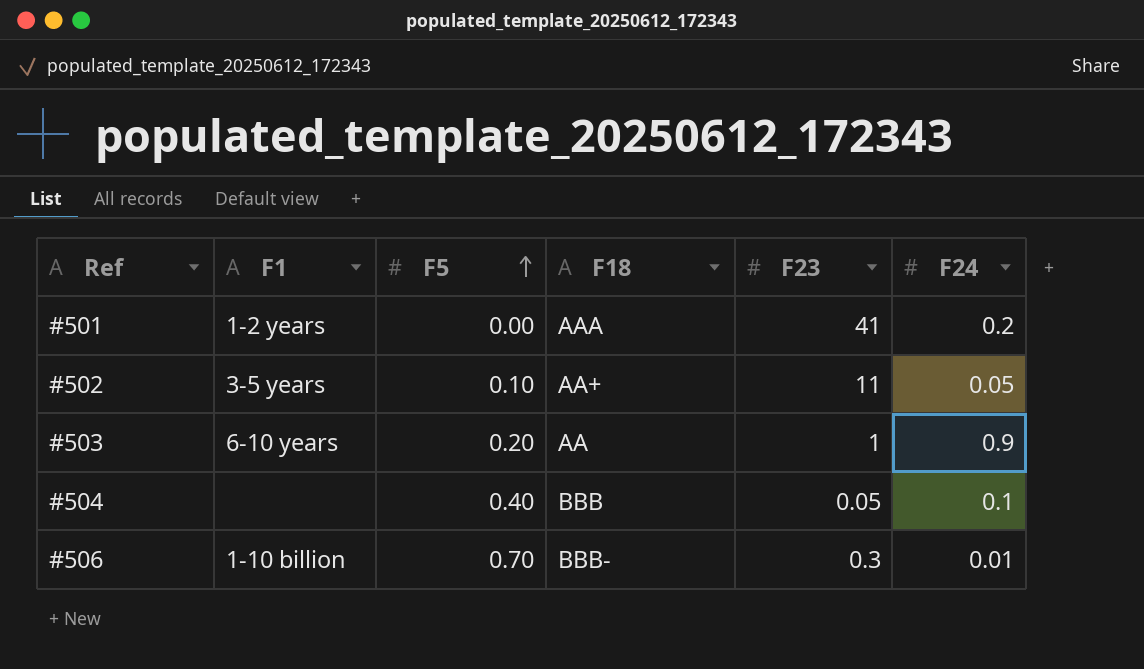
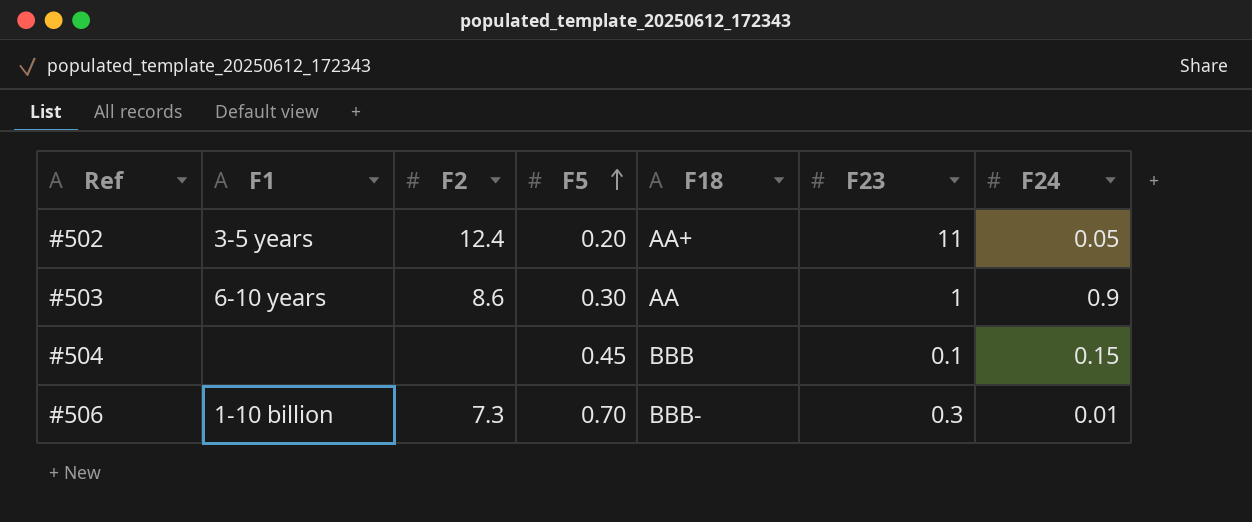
column F2 | position: none -> 3
row #501: 1-2 years | 0.00 | AAA | 41 | 0.2 -> none
#502 | F5: 0.10 -> 0.20
#503 | F5: 0.20 -> 0.30
#504 | F5: 0.40 -> 0.45
#504 | F23: 0.05 -> 0.1
#504 | F24: 0.1 -> 0.15

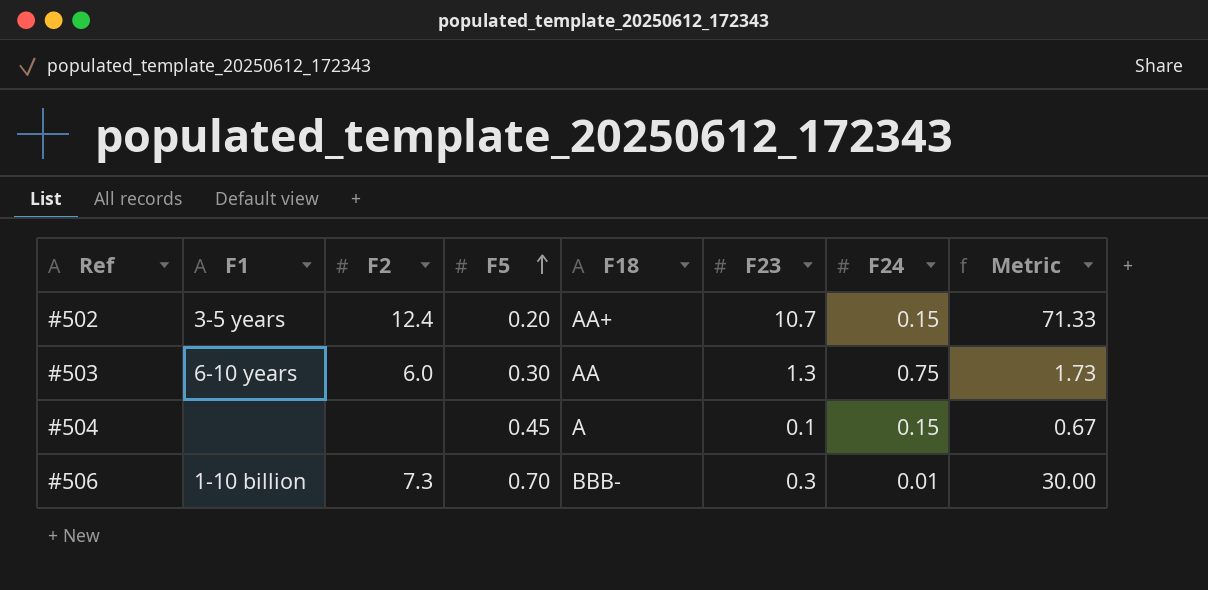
column Metric | formula: none -> [F23] / [F24]
#502 | F23: 11 -> 10.7
#502 | F24: 0.05 -> 0.15
#503 | F2: 8.6 -> 6.0
#503 | F23: 1 -> 1.3
#503 | F24: 0.9 -> 0.75
#504 | F18: BBB -> A

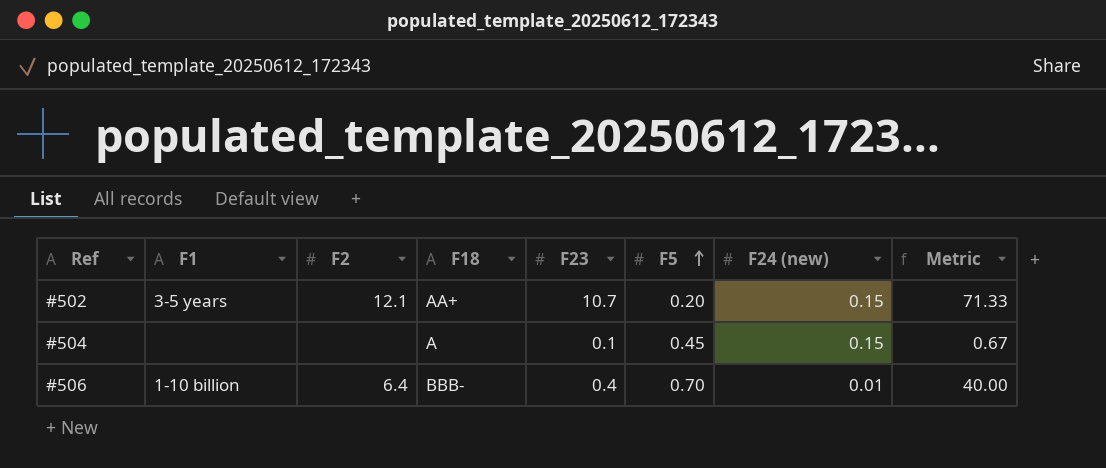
column F5 | position: 4 -> 6
column name: F24 -> F24 (new)
row #503: 6-10 years | 6.0 | 0.30 | AA | 1.3 | 0.75 | 1.73 -> none
#502 | F2: 12.4 -> 12.1
#506 | F2: 7.3 -> 6.4
#506 | F23: 0.3 -> 0.4
#506 | Metric: 30.00 -> 40.00

